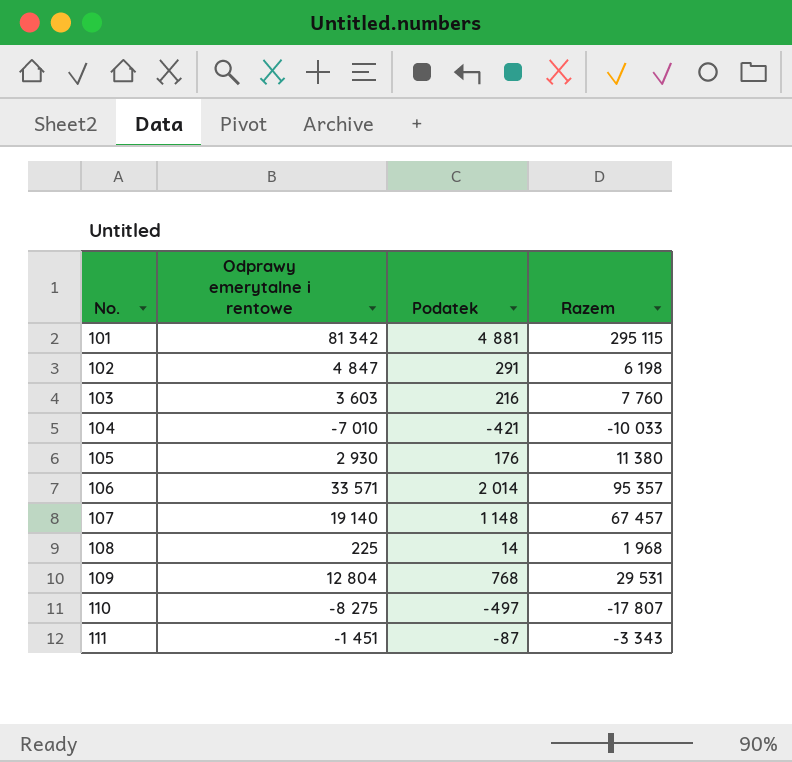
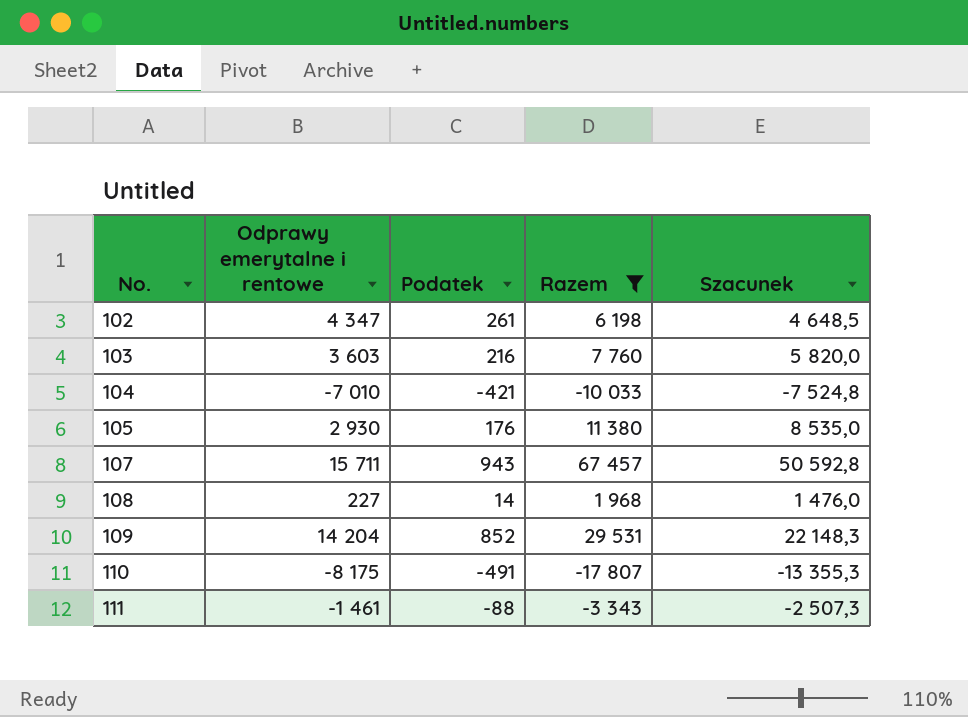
filter: none -> Razem <= 67 457
column Szacunek | formula: none -> [Razem] * 0,75
102 | Odprawy emerytalne i rentowe: 4 847 -> 4 347
102 | Podatek: 291 -> 261
107 | Odprawy emerytalne i rentowe: 19 140 -> 15 711
107 | Podatek: 1 148 -> 943
108 | Odprawy emerytalne i rentowe: 225 -> 227
109 | Odprawy emerytalne i rentowe: 12 804 -> 14 204
109 | Podatek: 768 -> 852
110 | Odprawy emerytalne i rentowe: -8 275 -> -8 175
110 | Podatek: -497 -> -491
111 | Odprawy emerytalne i rentowe: -1 451 -> -1 461
111 | Podatek: -87 -> -88

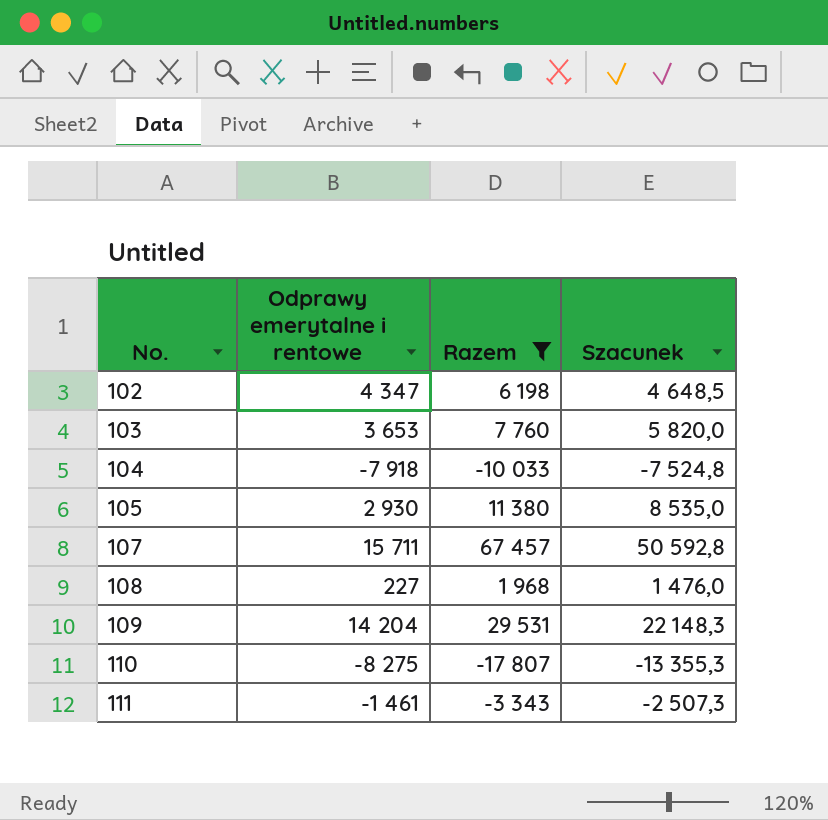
column Podatek | formula: [Odprawy emerytalne i rentowe] * 0,06 -> none
103 | Odprawy emerytalne i rentowe: 3 603 -> 3 653
104 | Odprawy emerytalne i rentowe: -7 010 -> -7 918
110 | Odprawy emerytalne i rentowe: -8 175 -> -8 275

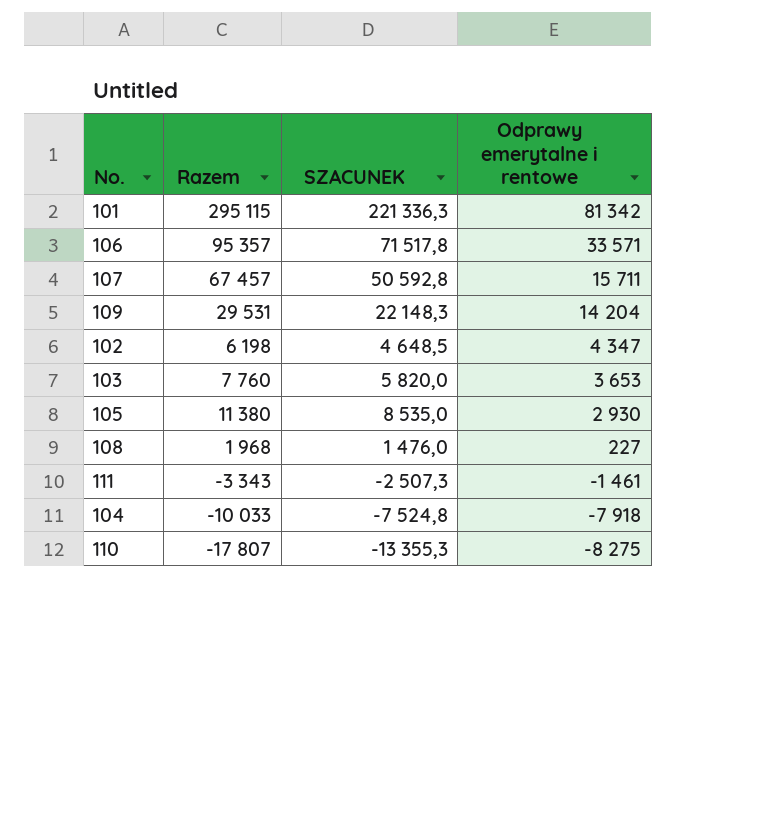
filter: Razem <= 67 457 -> none
row order: No. ascending -> Odprawy emerytalne i rentowe descending
column name: Szacunek -> SZACUNEK
column Odprawy emerytalne i rentowe | position: 2 -> 4

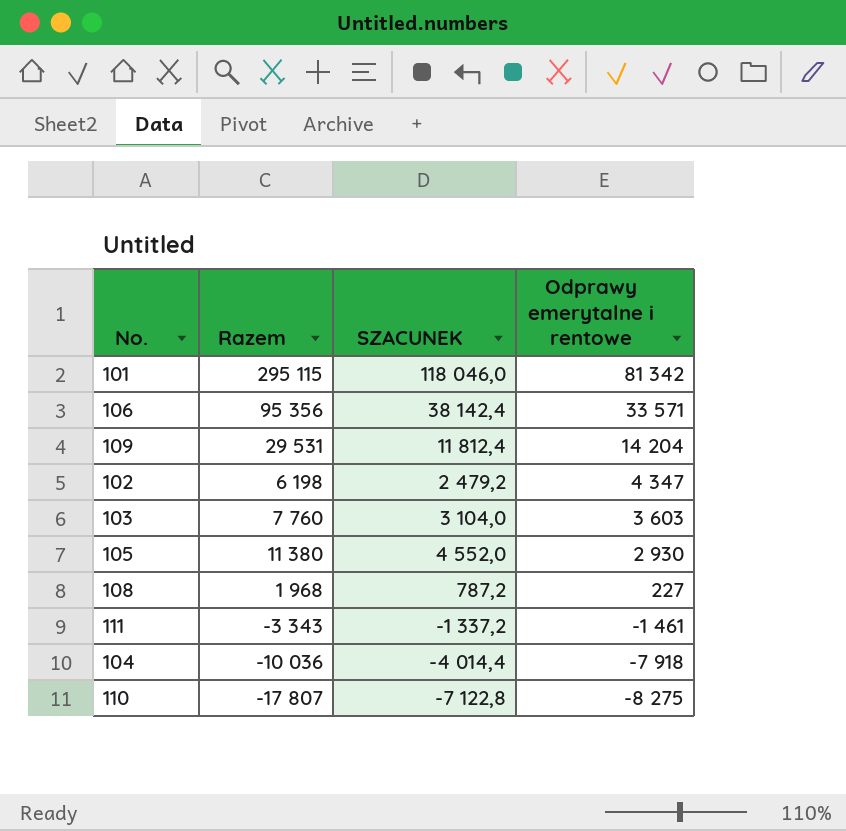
column SZACUNEK | formula: [Razem] * 0,75 -> [Razem] * 0,4
row 107: 67 457 | 50 592,8 | 15 711 -> none
106 | Razem: 95 357 -> 95 356
103 | Odprawy emerytalne i rentowe: 3 653 -> 3 603
104 | Razem: -10 033 -> -10 036

